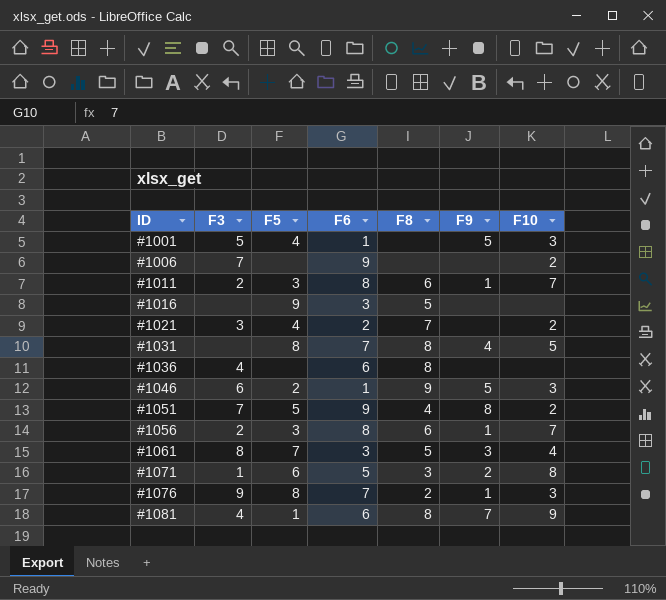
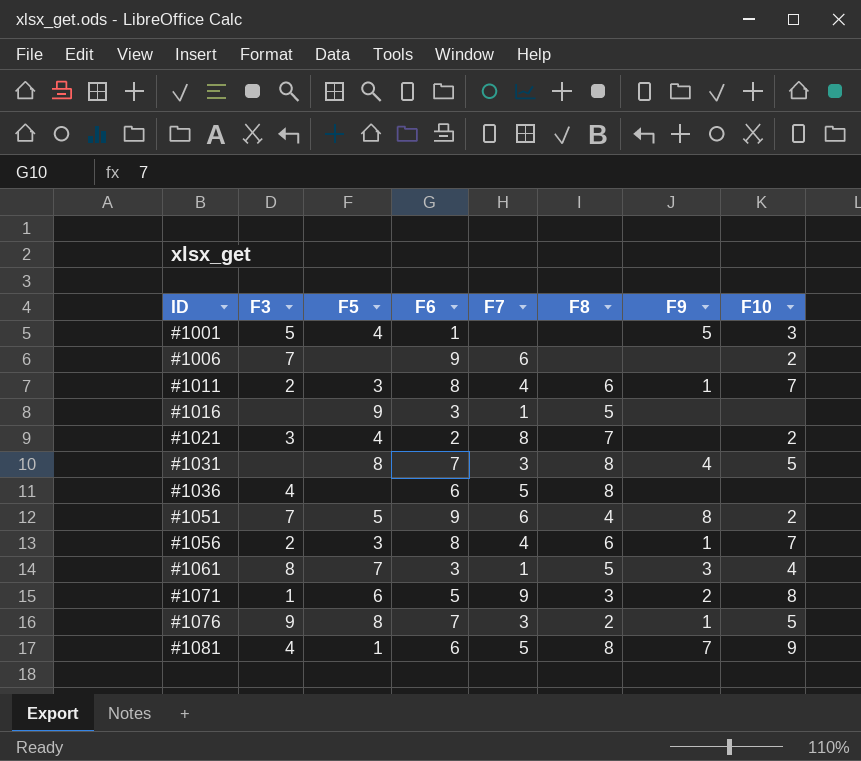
column F7 | position: none -> 5
row #1046: 6 | 2 | 1 | 9 | 5 | 3 -> none
#1076 | F10: 3 -> 5

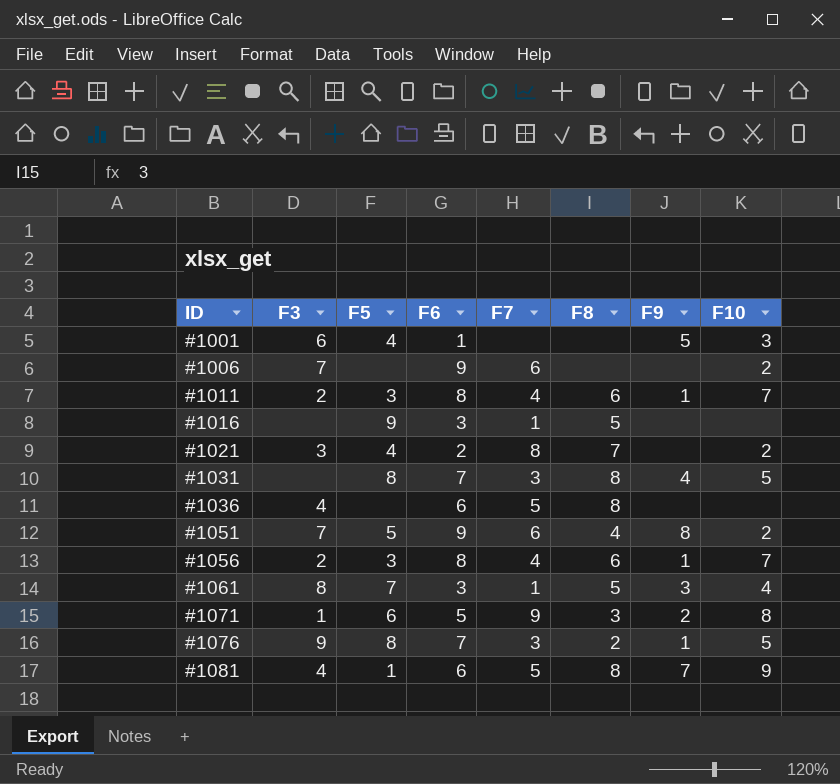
#1001 | F3: 5 -> 6

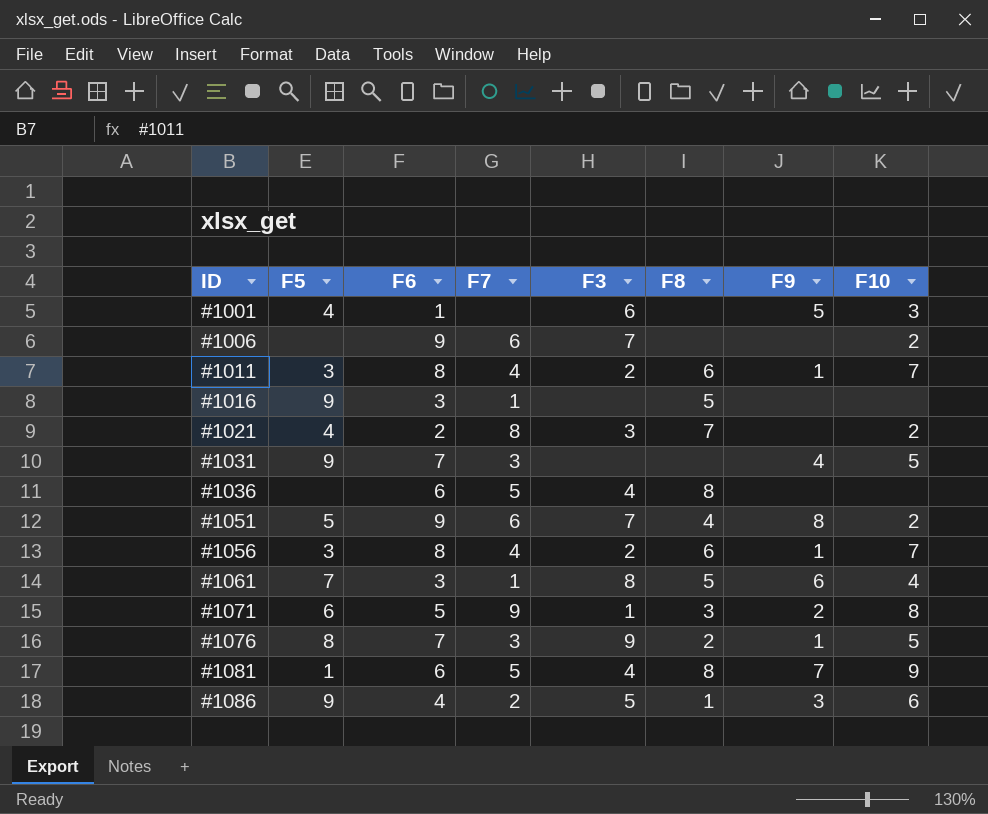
column F3 | position: 2 -> 5
#1031 | F5: 8 -> 9
#1031 | F8: 8 -> none
#1061 | F9: 3 -> 6
row #1086: none -> 9 | 4 | 2 | 5 | 1 | 3 | 6

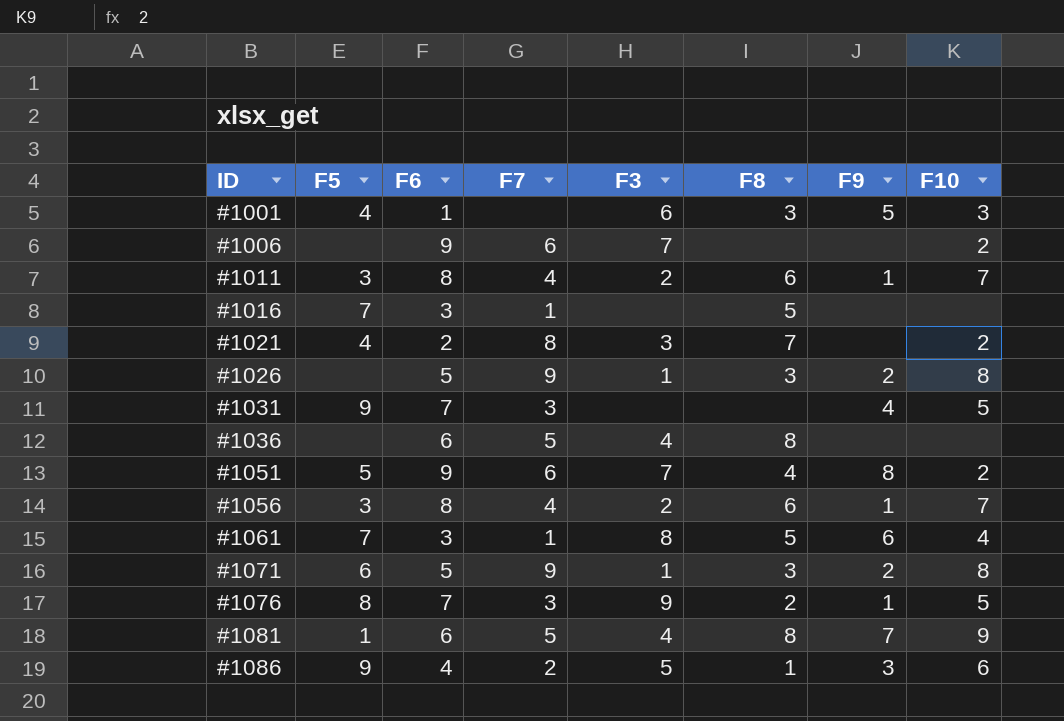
#1001 | F8: none -> 3
#1016 | F5: 9 -> 7
row #1026: none -> none | 5 | 9 | 1 | 3 | 2 | 8

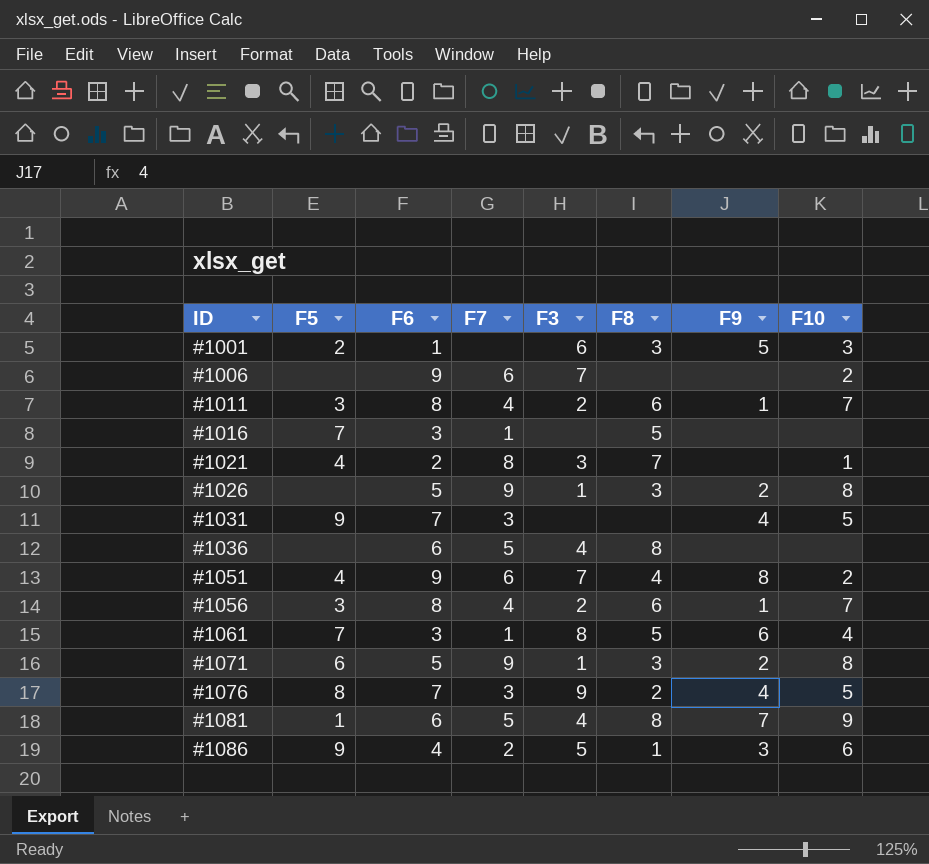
#1001 | F5: 4 -> 2
#1021 | F10: 2 -> 1
#1051 | F5: 5 -> 4
#1076 | F9: 1 -> 4

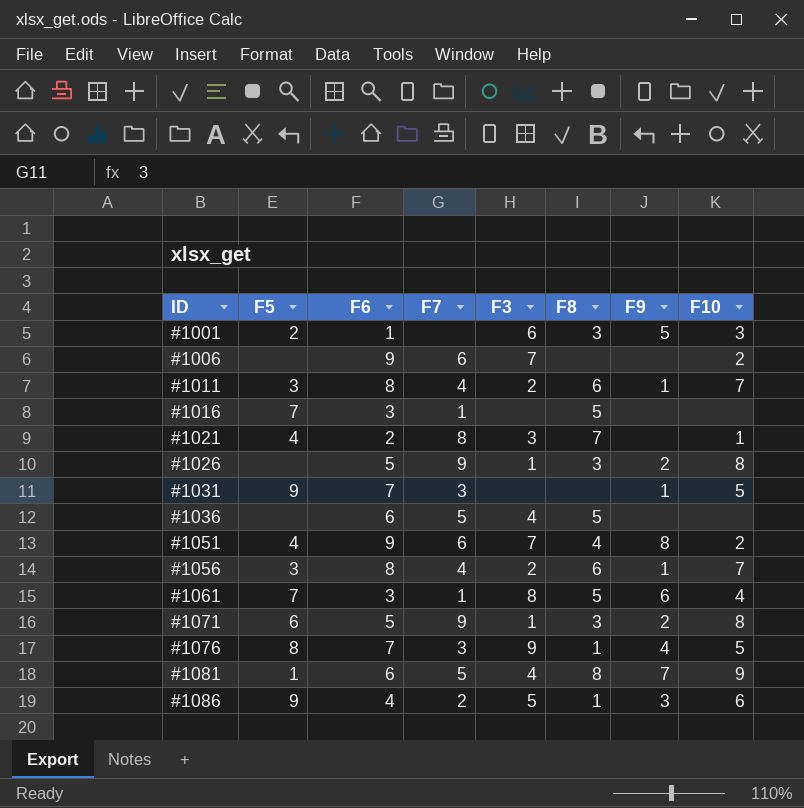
#1031 | F9: 4 -> 1
#1036 | F8: 8 -> 5
#1076 | F8: 2 -> 1

